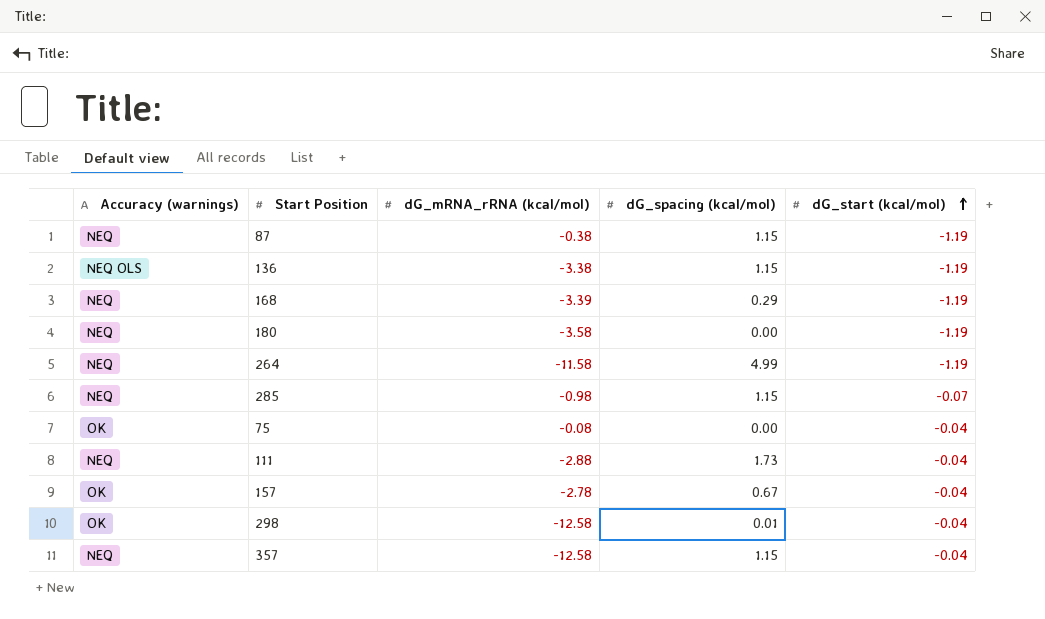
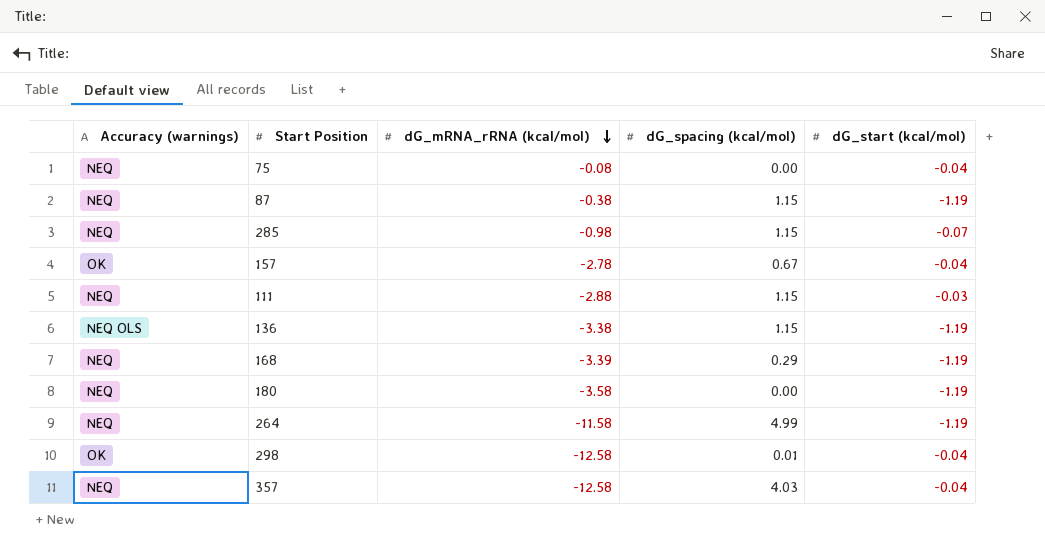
row order: dG_start (kcal/mol) ascending -> dG_mRNA_rRNA (kcal/mol) descending
75 | Accuracy (warnings): OK -> NEQ
111 | dG_spacing (kcal/mol): 1.73 -> 1.15
111 | dG_start (kcal/mol): -0.04 -> -0.03
357 | dG_spacing (kcal/mol): 1.15 -> 4.03

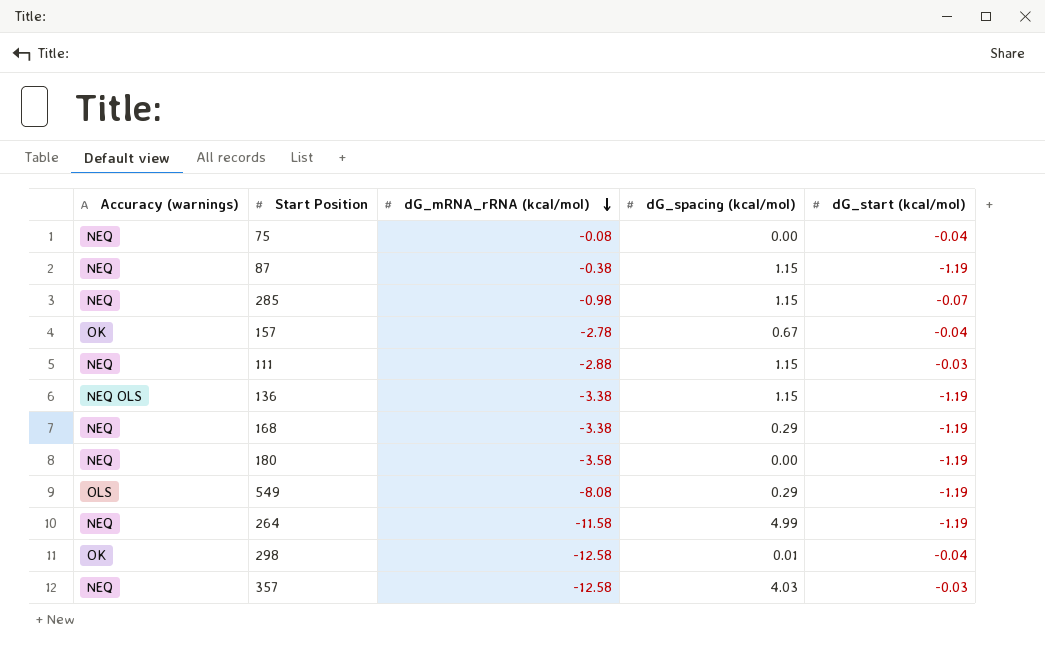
168 | dG_mRNA_rRNA (kcal/mol): -3.39 -> -3.38
row 549: none -> OLS | -8.08 | 0.29 | -1.19
357 | dG_start (kcal/mol): -0.04 -> -0.03

